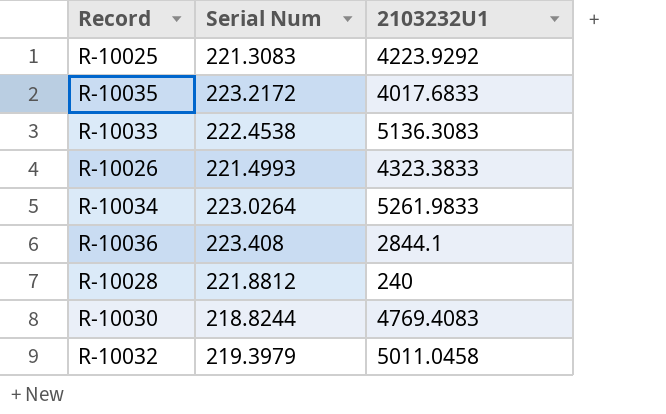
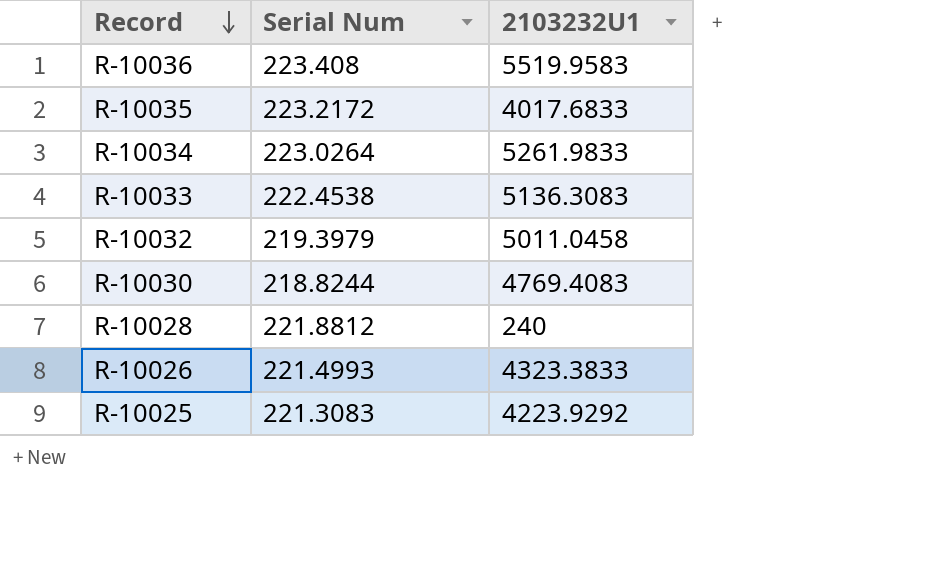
row order: none -> Record descending
R-10036 | 2103232U1: 2844.1 -> 5519.9583

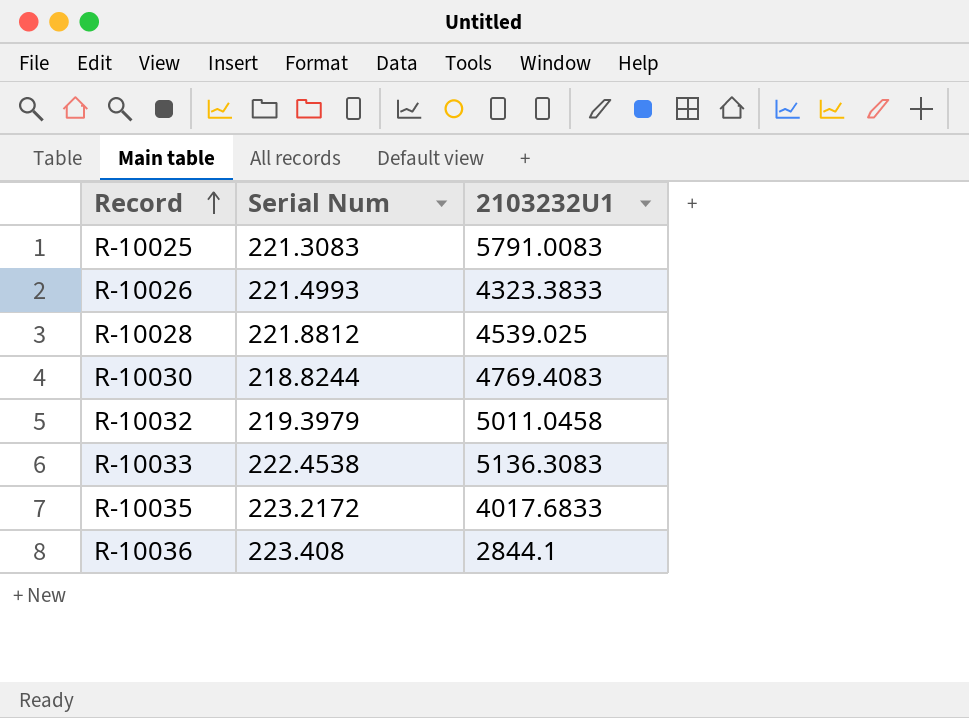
row order: Record descending -> Record ascending
row R-10034: 223.0264 | 5261.9833 -> none
R-10025 | 2103232U1: 4223.9292 -> 5791.0083
R-10028 | 2103232U1: 240 -> 4539.025
R-10036 | 2103232U1: 5519.9583 -> 2844.1

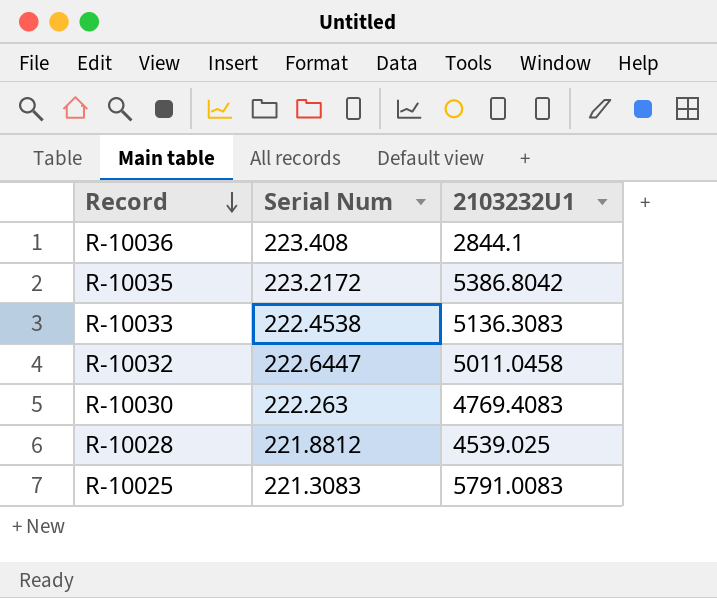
row order: Record ascending -> Record descending
row R-10026: 221.4993 | 4323.3833 -> none
R-10035 | 2103232U1: 4017.6833 -> 5386.8042
R-10032 | Serial Num: 219.3979 -> 222.6447
R-10030 | Serial Num: 218.8244 -> 222.263

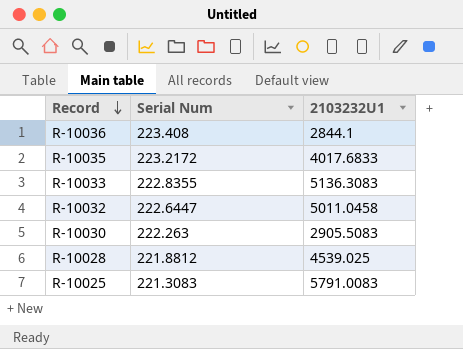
R-10035 | 2103232U1: 5386.8042 -> 4017.6833
R-10033 | Serial Num: 222.4538 -> 222.8355
R-10030 | 2103232U1: 4769.4083 -> 2905.5083

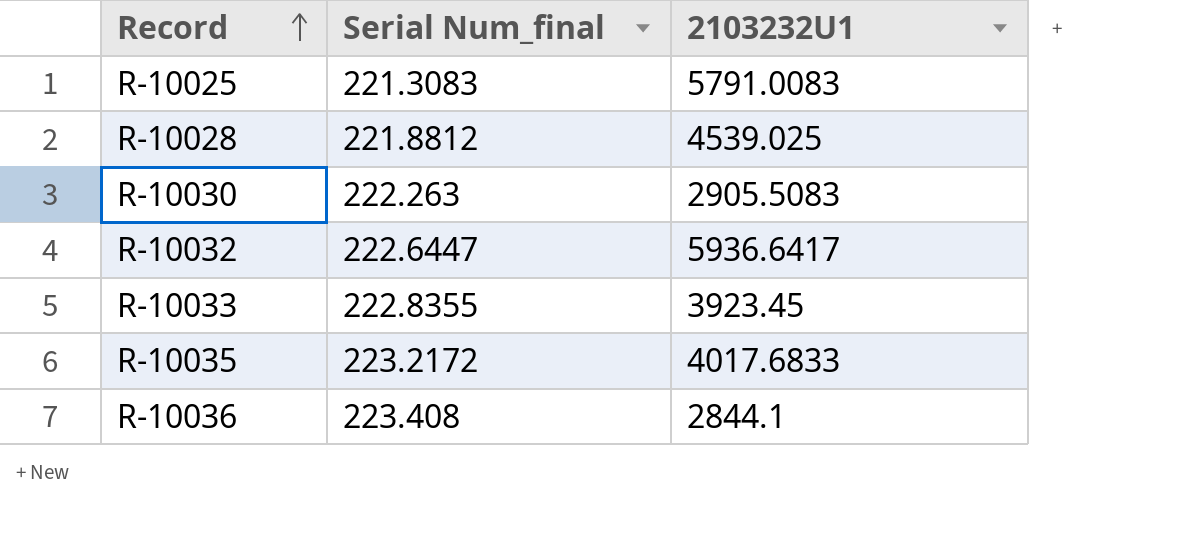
row order: Record descending -> Record ascending
column name: Serial Num -> Serial Num_final
R-10032 | 2103232U1: 5011.0458 -> 5936.6417
R-10033 | 2103232U1: 5136.3083 -> 3923.45

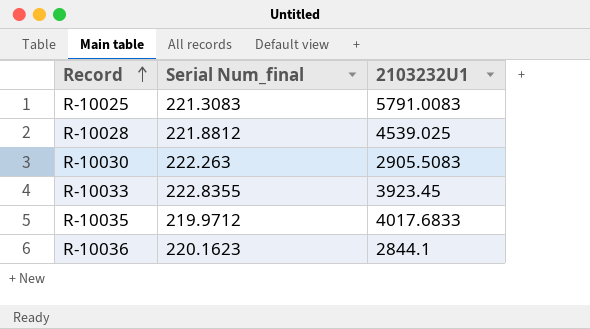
row R-10032: 222.6447 | 5936.6417 -> none
R-10035 | Serial Num_final: 223.2172 -> 219.9712
R-10036 | Serial Num_final: 223.408 -> 220.1623

